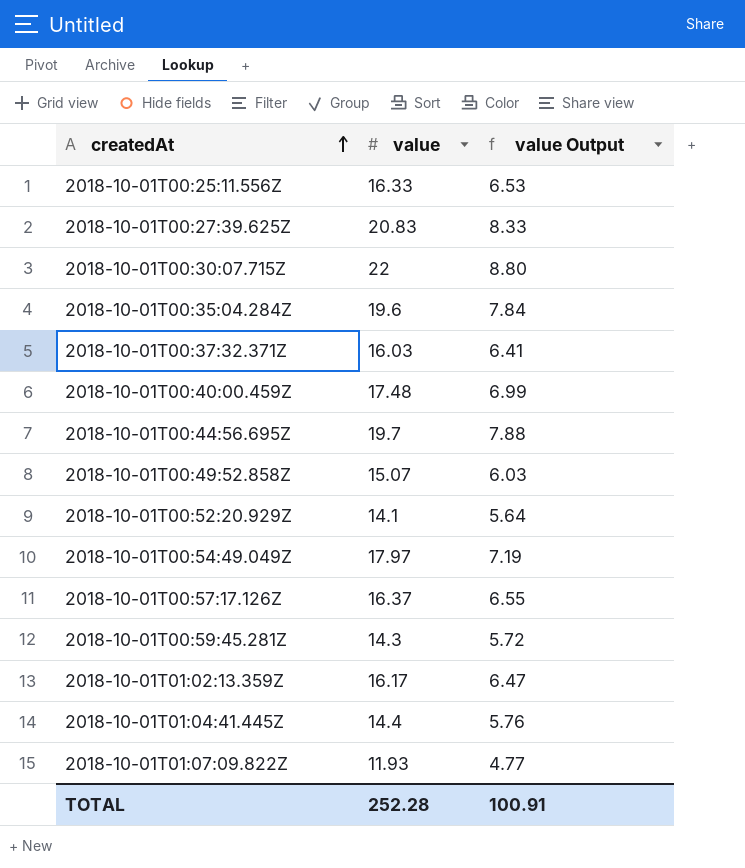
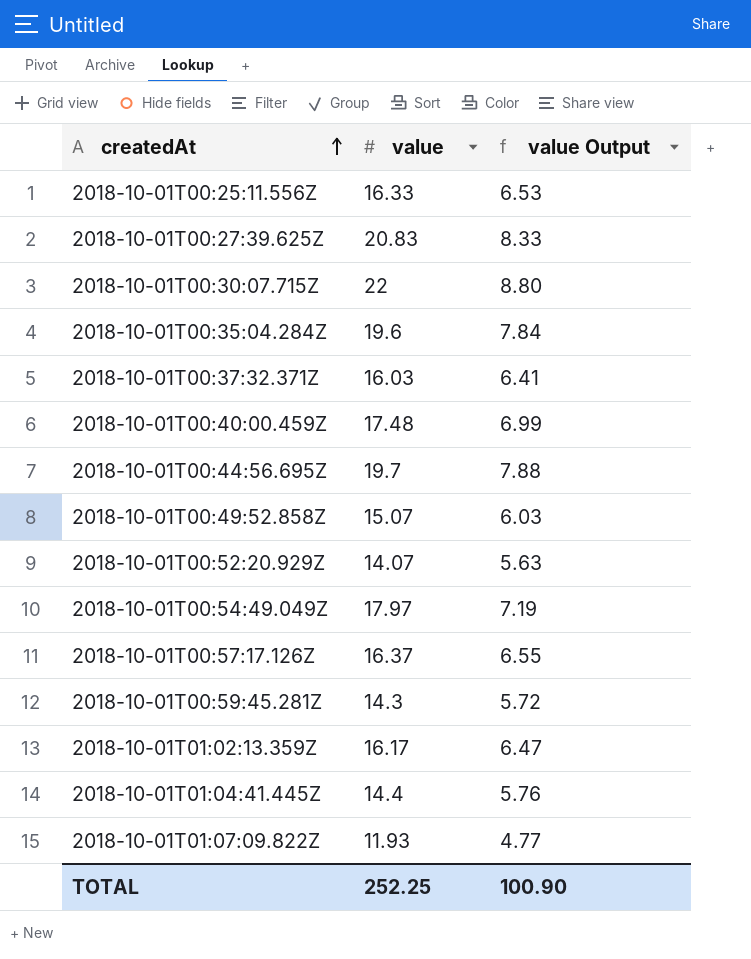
2018-10-01T00:52:20.929Z | value: 14.1 -> 14.07
2018-10-01T00:52:20.929Z | value Output: 5.64 -> 5.63
TOTAL | value: 252.28 -> 252.25
TOTAL | value Output: 100.91 -> 100.90

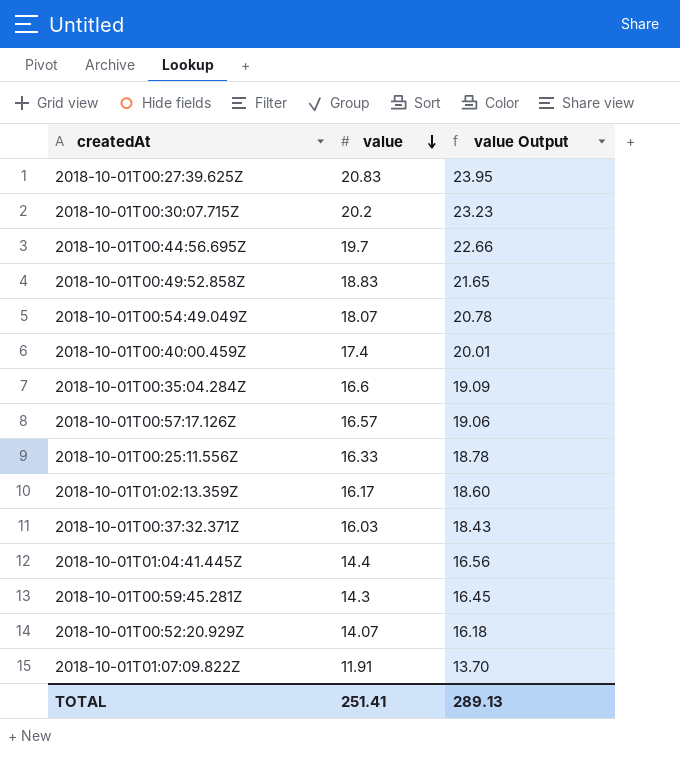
row order: createdAt ascending -> value descending
column value Output | formula: [value] * 0.4 -> [value] * 1.15
2018-10-01T00:30:07.715Z | value: 22 -> 20.2
2018-10-01T00:49:52.858Z | value: 15.07 -> 18.83
2018-10-01T00:54:49.049Z | value: 17.97 -> 18.07
2018-10-01T00:40:00.459Z | value: 17.48 -> 17.4
2018-10-01T00:35:04.284Z | value: 19.6 -> 16.6
2018-10-01T00:57:17.126Z | value: 16.37 -> 16.57
2018-10-01T01:07:09.822Z | value: 11.93 -> 11.91
TOTAL | value: 252.25 -> 251.41
TOTAL | value Output: 100.90 -> 289.13

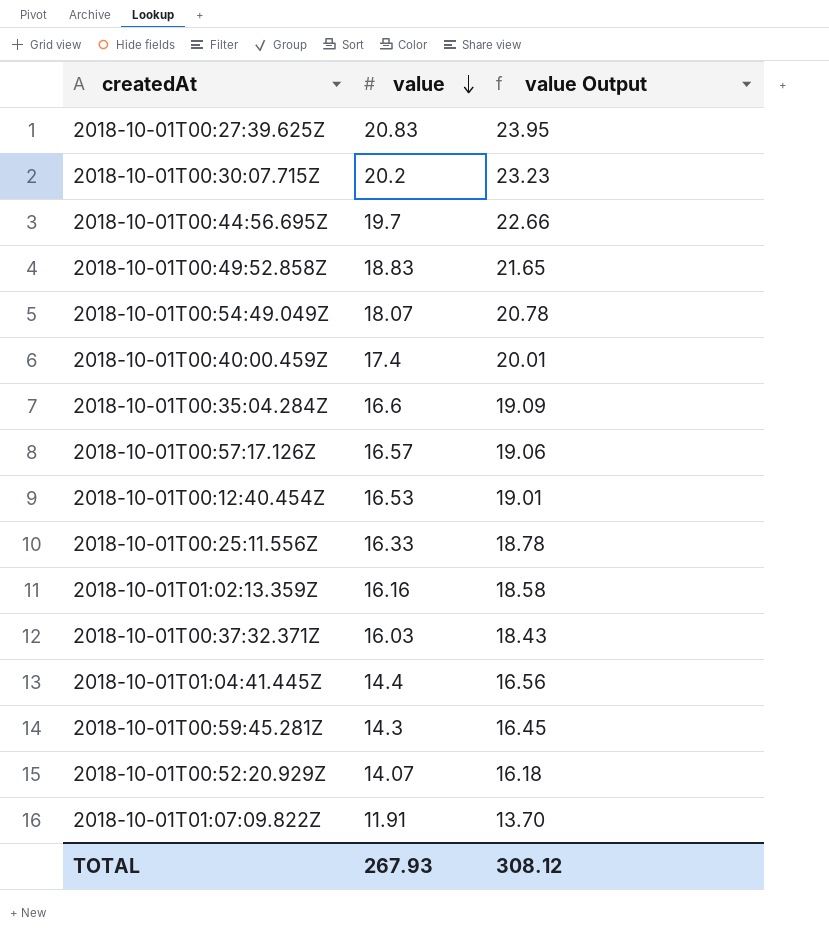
row 2018-10-01T00:12:40.454Z: none -> 16.53 | 19.01
2018-10-01T01:02:13.359Z | value: 16.17 -> 16.16
2018-10-01T01:02:13.359Z | value Output: 18.60 -> 18.58
TOTAL | value: 251.41 -> 267.93
TOTAL | value Output: 289.13 -> 308.12

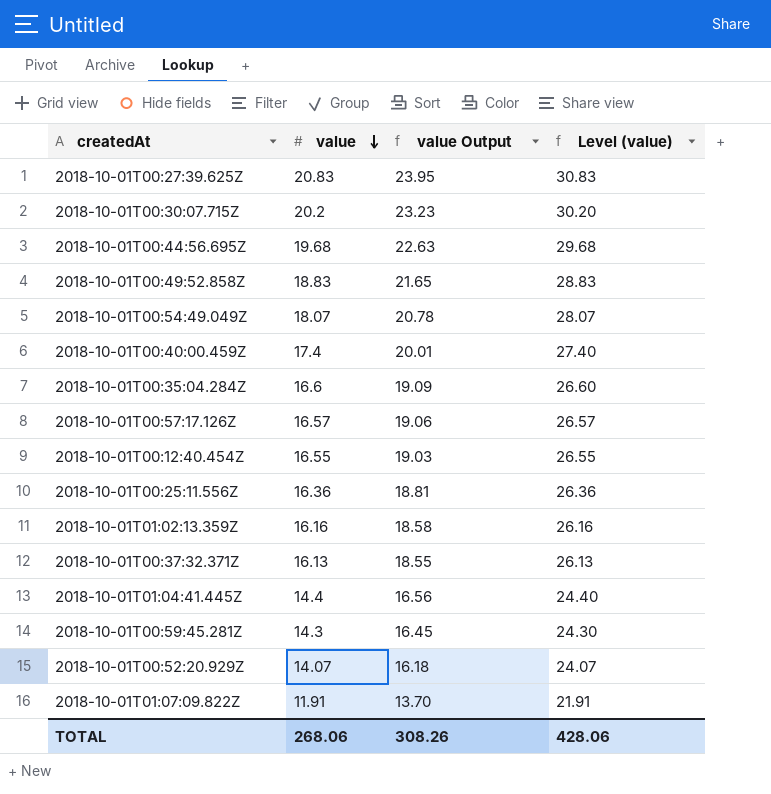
column Level (value) | formula: none -> [value] + 10
2018-10-01T00:44:56.695Z | value: 19.7 -> 19.68
2018-10-01T00:44:56.695Z | value Output: 22.66 -> 22.63
2018-10-01T00:12:40.454Z | value: 16.53 -> 16.55
2018-10-01T00:12:40.454Z | value Output: 19.01 -> 19.03
2018-10-01T00:25:11.556Z | value: 16.33 -> 16.36
2018-10-01T00:25:11.556Z | value Output: 18.78 -> 18.81
2018-10-01T00:37:32.371Z | value: 16.03 -> 16.13
2018-10-01T00:37:32.371Z | value Output: 18.43 -> 18.55
TOTAL | value: 267.93 -> 268.06
TOTAL | value Output: 308.12 -> 308.26

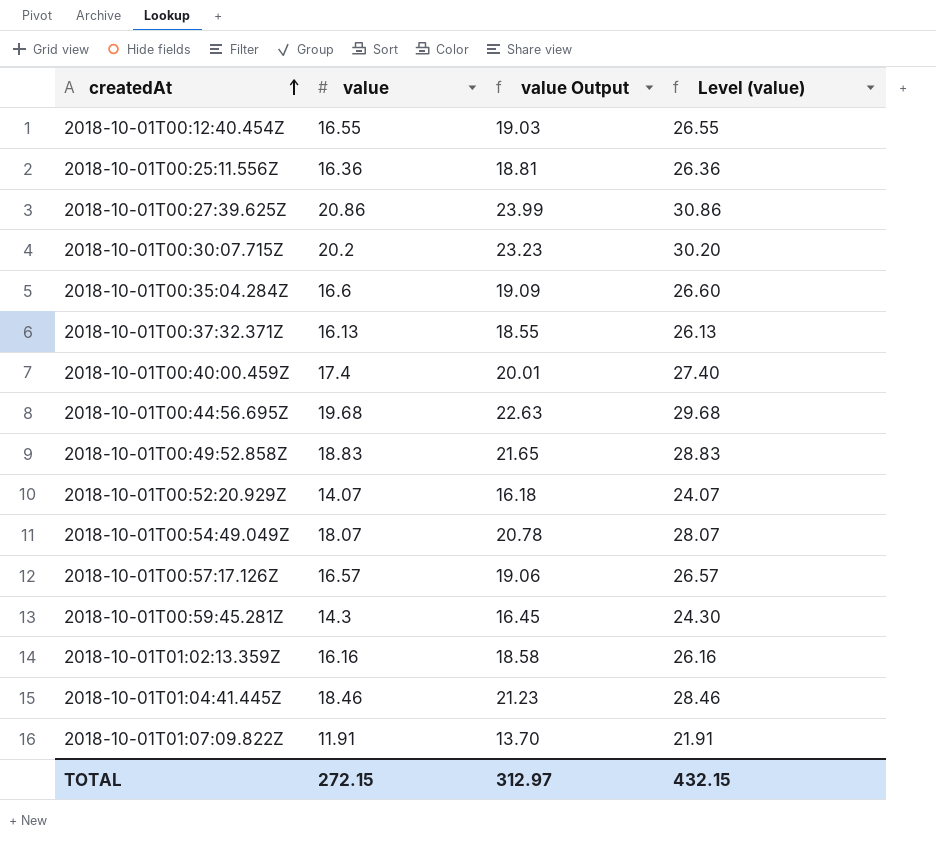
row order: value descending -> createdAt ascending
2018-10-01T00:27:39.625Z | value: 20.83 -> 20.86
2018-10-01T00:27:39.625Z | value Output: 23.95 -> 23.99
2018-10-01T00:27:39.625Z | Level (value): 30.83 -> 30.86
2018-10-01T01:04:41.445Z | value: 14.4 -> 18.46
2018-10-01T01:04:41.445Z | value Output: 16.56 -> 21.23
2018-10-01T01:04:41.445Z | Level (value): 24.40 -> 28.46
TOTAL | value: 268.06 -> 272.15
TOTAL | value Output: 308.26 -> 312.97
TOTAL | Level (value): 428.06 -> 432.15

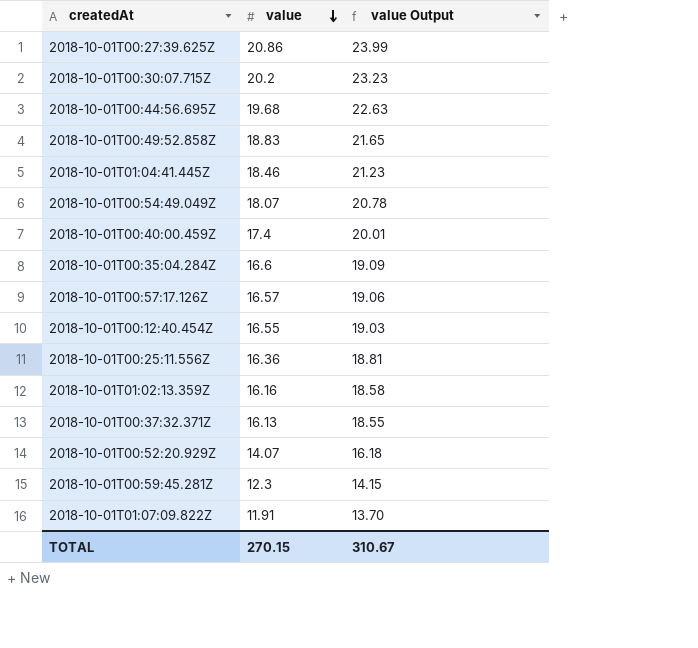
row order: createdAt ascending -> value descending
column Level (value) | formula: [value] + 10 -> none
2018-10-01T00:59:45.281Z | value: 14.3 -> 12.3
2018-10-01T00:59:45.281Z | value Output: 16.45 -> 14.15
TOTAL | value: 272.15 -> 270.15
TOTAL | value Output: 312.97 -> 310.67

